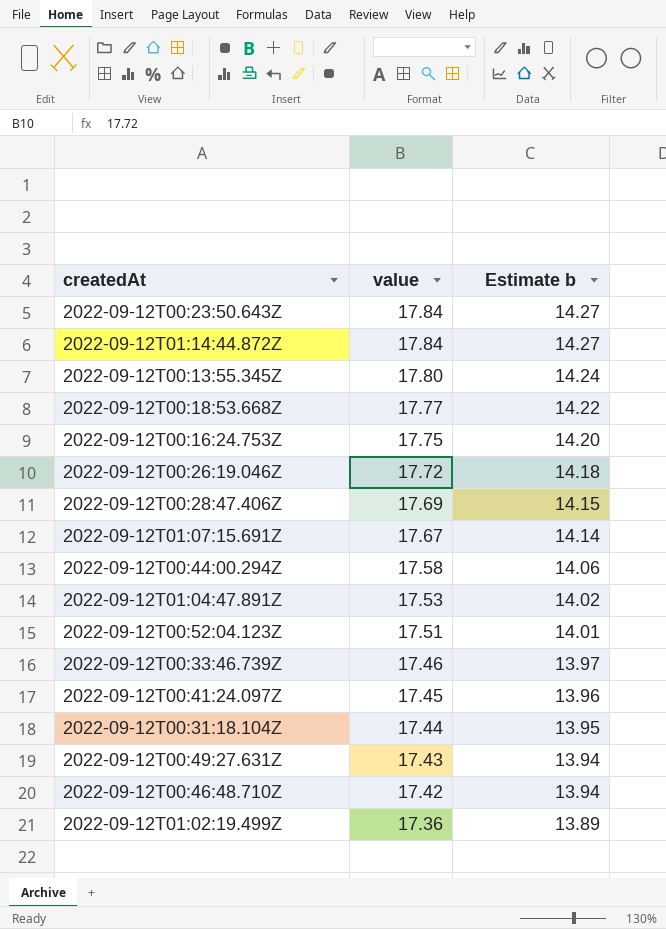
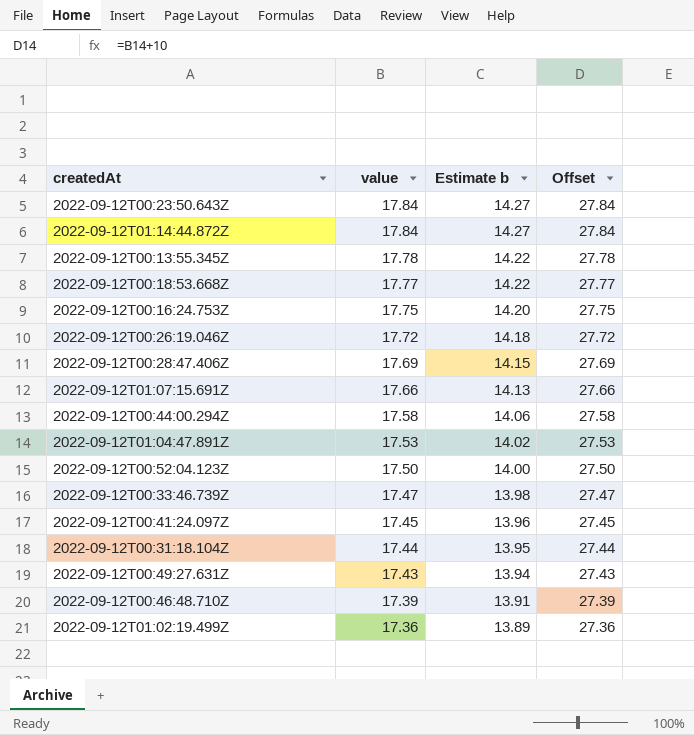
column Offset | formula: none -> [value] + 10
2022-09-12T00:13:55.345Z | value: 17.80 -> 17.78
2022-09-12T00:13:55.345Z | Estimate b: 14.24 -> 14.22
2022-09-12T01:07:15.691Z | value: 17.67 -> 17.66
2022-09-12T01:07:15.691Z | Estimate b: 14.14 -> 14.13
2022-09-12T00:52:04.123Z | value: 17.51 -> 17.50
2022-09-12T00:52:04.123Z | Estimate b: 14.01 -> 14.00
2022-09-12T00:33:46.739Z | value: 17.46 -> 17.47
2022-09-12T00:33:46.739Z | Estimate b: 13.97 -> 13.98
2022-09-12T00:46:48.710Z | value: 17.42 -> 17.39
2022-09-12T00:46:48.710Z | Estimate b: 13.94 -> 13.91

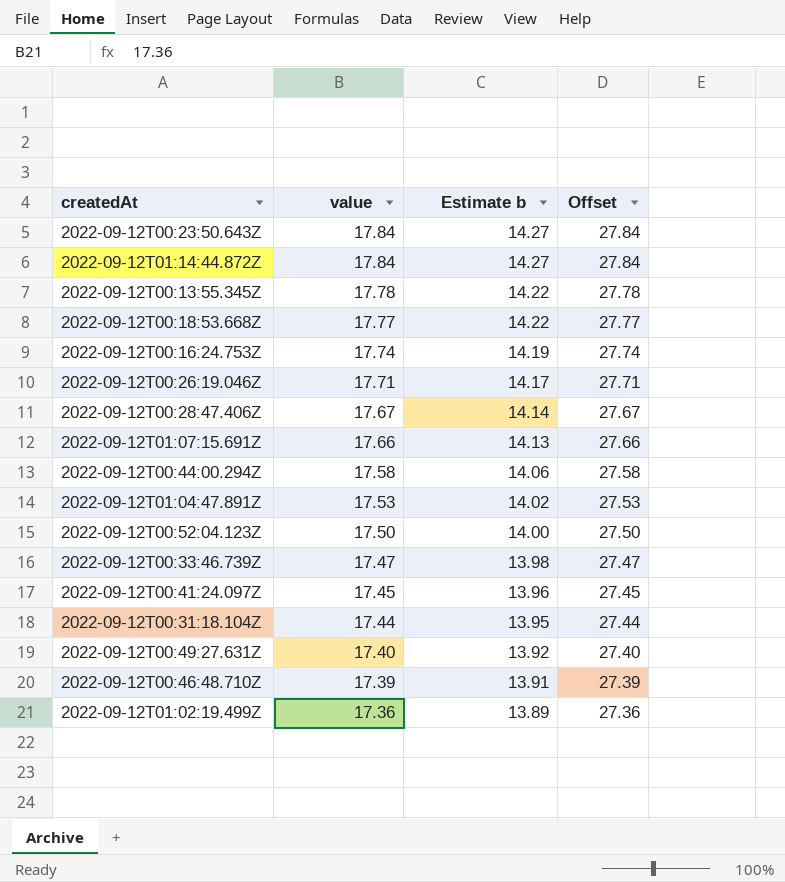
2022-09-12T00:16:24.753Z | value: 17.75 -> 17.74
2022-09-12T00:16:24.753Z | Estimate b: 14.20 -> 14.19
2022-09-12T00:16:24.753Z | Offset: 27.75 -> 27.74
2022-09-12T00:26:19.046Z | value: 17.72 -> 17.71
2022-09-12T00:26:19.046Z | Estimate b: 14.18 -> 14.17
2022-09-12T00:26:19.046Z | Offset: 27.72 -> 27.71
2022-09-12T00:28:47.406Z | value: 17.69 -> 17.67
2022-09-12T00:28:47.406Z | Estimate b: 14.15 -> 14.14
2022-09-12T00:28:47.406Z | Offset: 27.69 -> 27.67
2022-09-12T00:49:27.631Z | value: 17.43 -> 17.40
2022-09-12T00:49:27.631Z | Estimate b: 13.94 -> 13.92
2022-09-12T00:49:27.631Z | Offset: 27.43 -> 27.40

